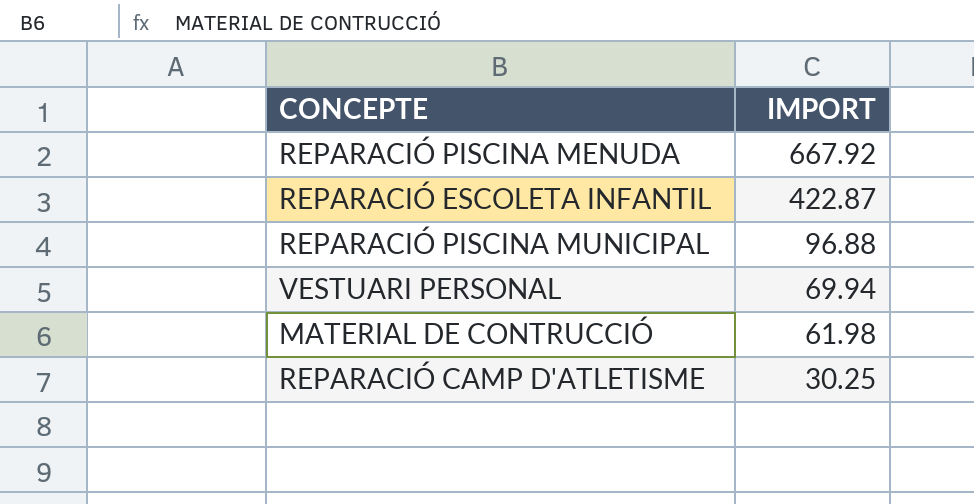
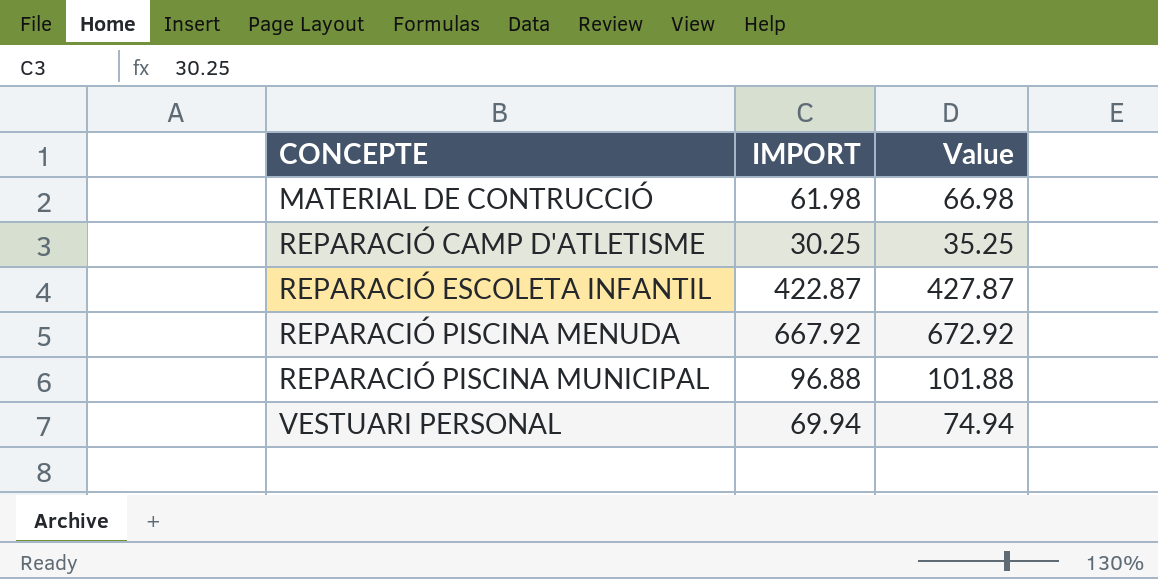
row order: IMPORT descending -> CONCEPTE ascending
column Value | formula: none -> [IMPORT] + 5

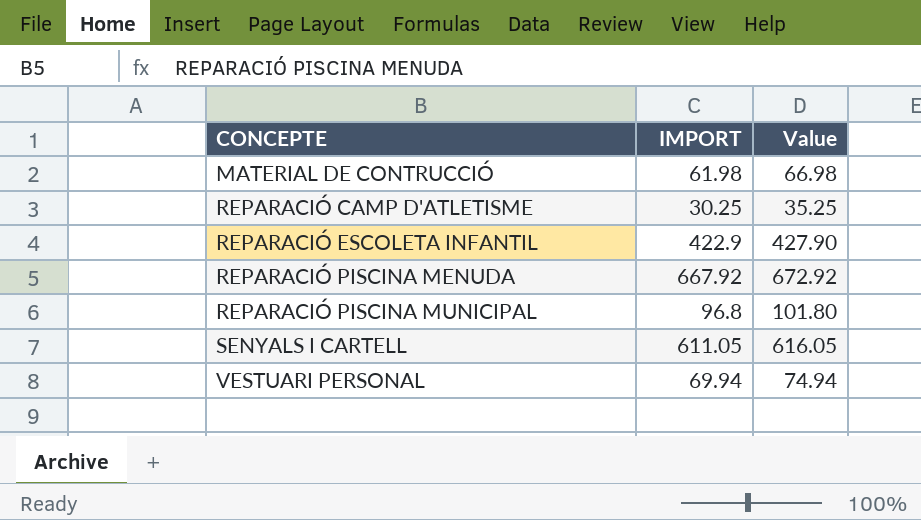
REPARACIÓ ESCOLETA INFANTIL | IMPORT: 422.87 -> 422.9
REPARACIÓ ESCOLETA INFANTIL | Value: 427.87 -> 427.90
REPARACIÓ PISCINA MUNICIPAL | IMPORT: 96.88 -> 96.8
REPARACIÓ PISCINA MUNICIPAL | Value: 101.88 -> 101.80
row SENYALS I CARTELL: none -> 611.05 | 616.05

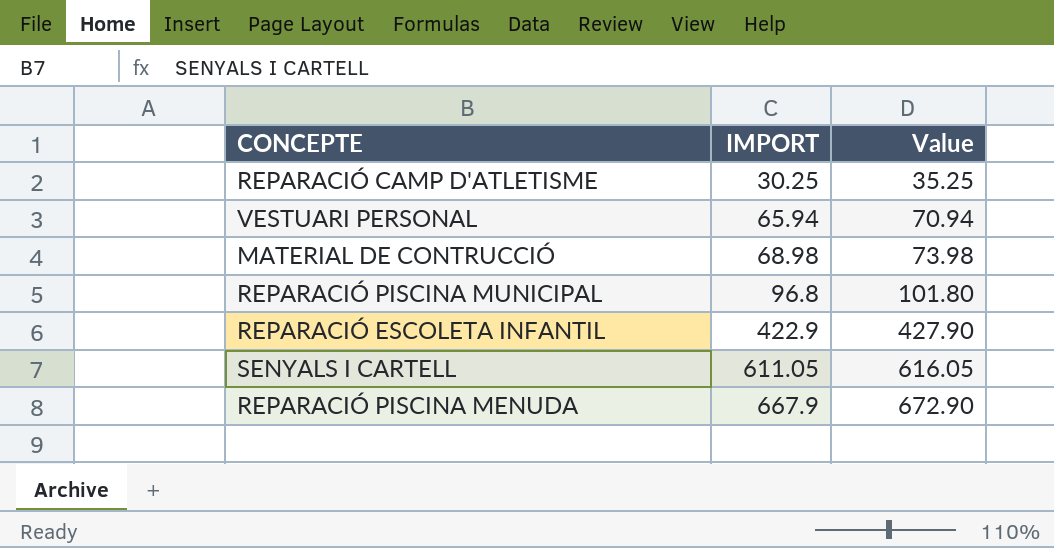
row order: CONCEPTE ascending -> IMPORT ascending
VESTUARI PERSONAL | IMPORT: 69.94 -> 65.94
VESTUARI PERSONAL | Value: 74.94 -> 70.94
MATERIAL DE CONTRUCCIÓ | IMPORT: 61.98 -> 68.98
MATERIAL DE CONTRUCCIÓ | Value: 66.98 -> 73.98
REPARACIÓ PISCINA MENUDA | IMPORT: 667.92 -> 667.9
REPARACIÓ PISCINA MENUDA | Value: 672.92 -> 672.90

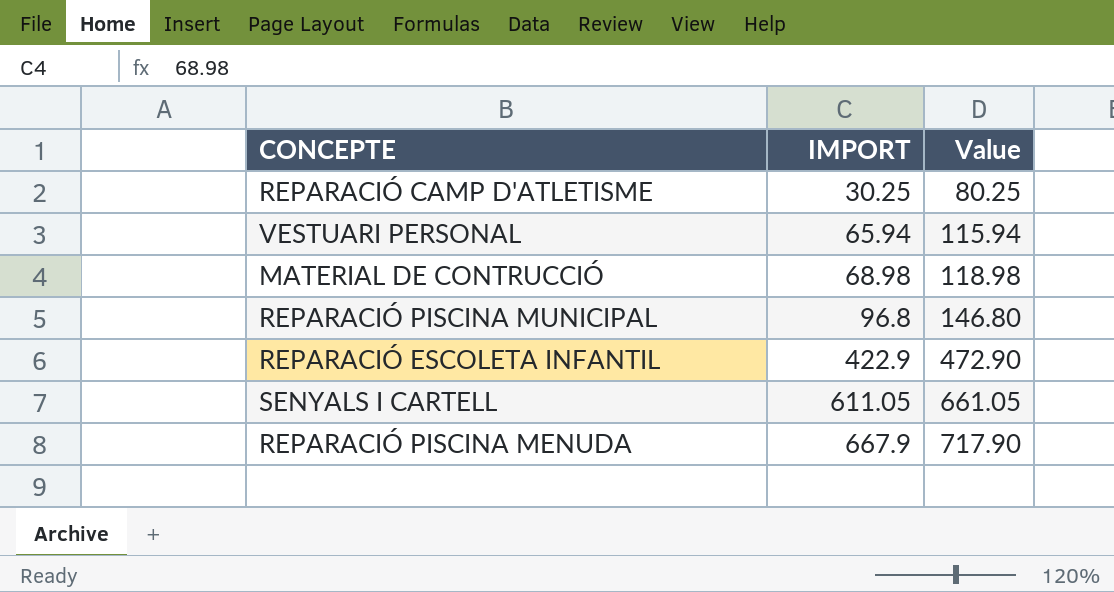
column Value | formula: [IMPORT] + 5 -> [IMPORT] + 50

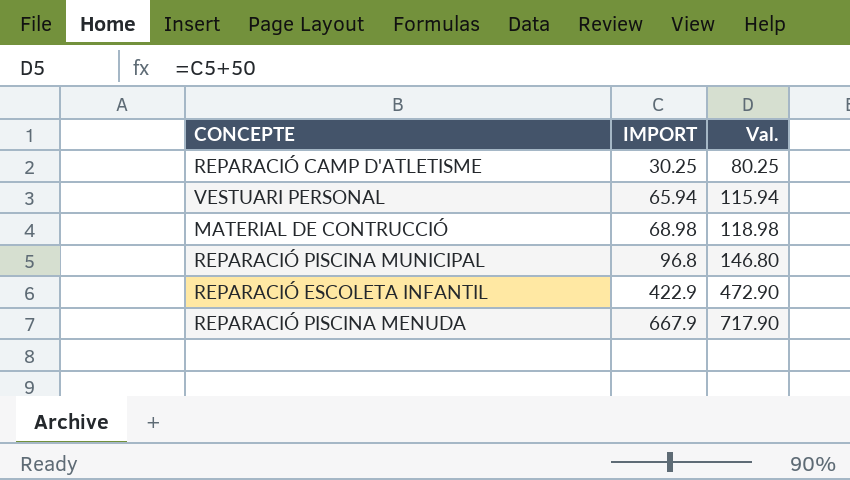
column name: Value -> Val.
row SENYALS I CARTELL: 611.05 | 661.05 -> none

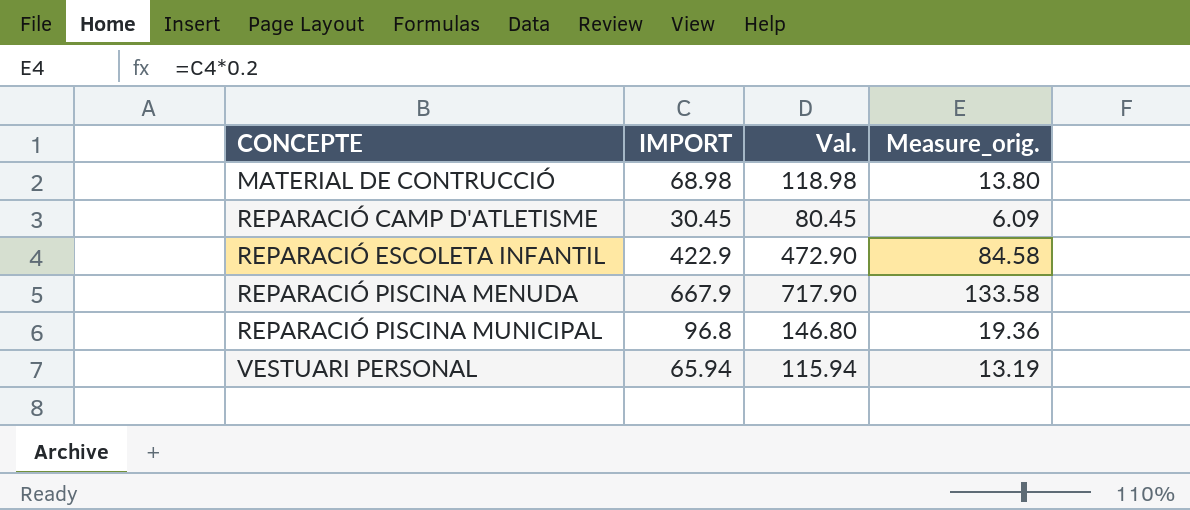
row order: IMPORT ascending -> CONCEPTE ascending
column Measure_orig. | formula: none -> [IMPORT] * 0.2
REPARACIÓ CAMP D'ATLETISME | IMPORT: 30.25 -> 30.45
REPARACIÓ CAMP D'ATLETISME | Val.: 80.25 -> 80.45

